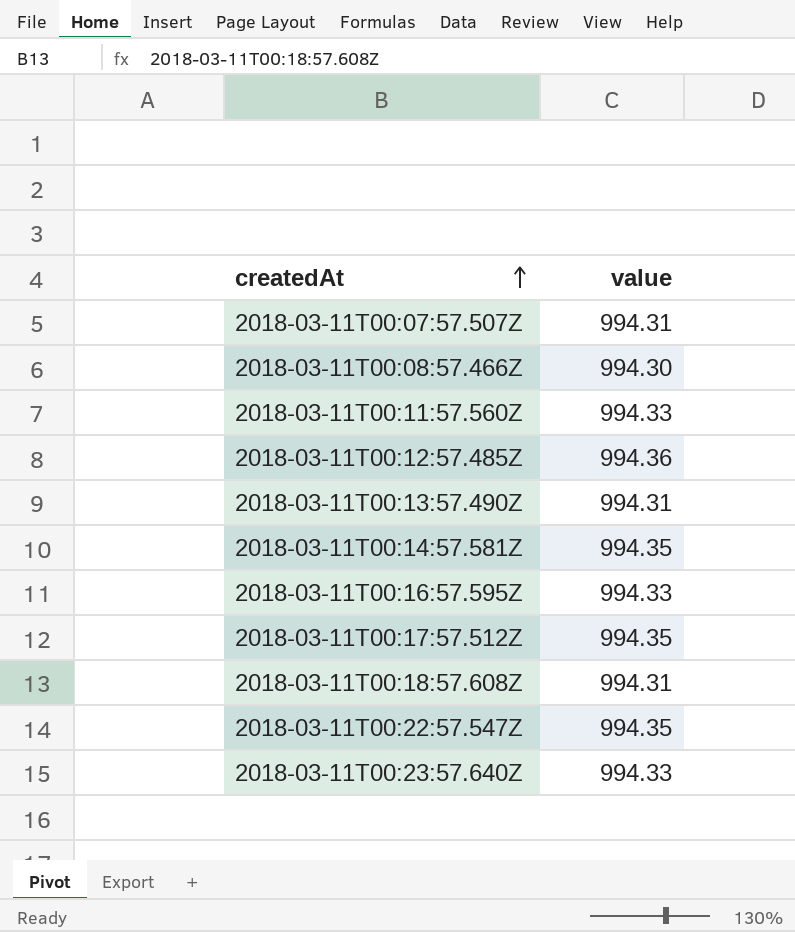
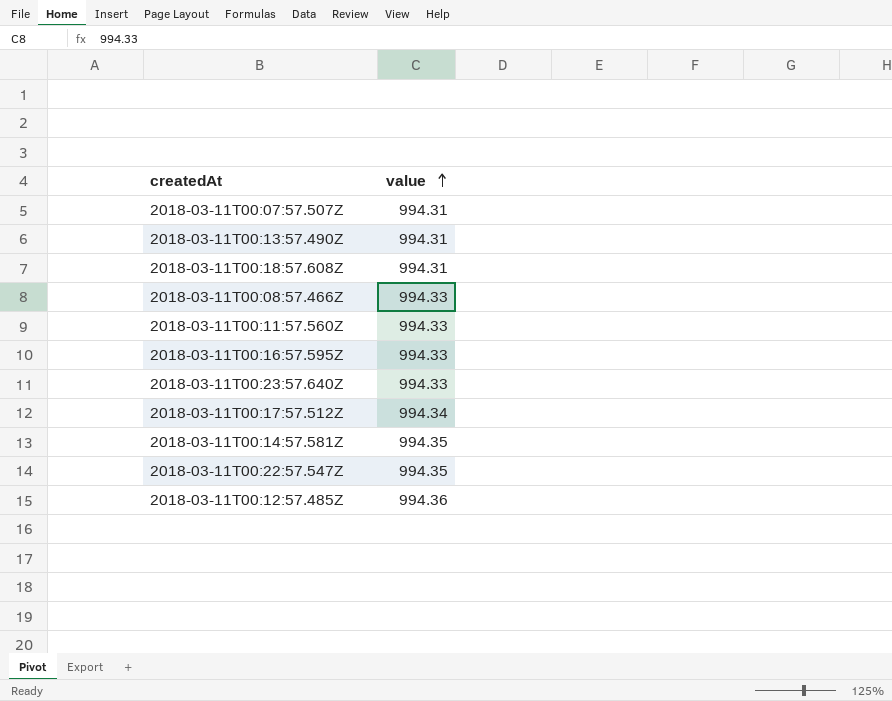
row order: createdAt ascending -> value ascending
2018-03-11T00:08:57.466Z | value: 994.30 -> 994.33
2018-03-11T00:17:57.512Z | value: 994.35 -> 994.34

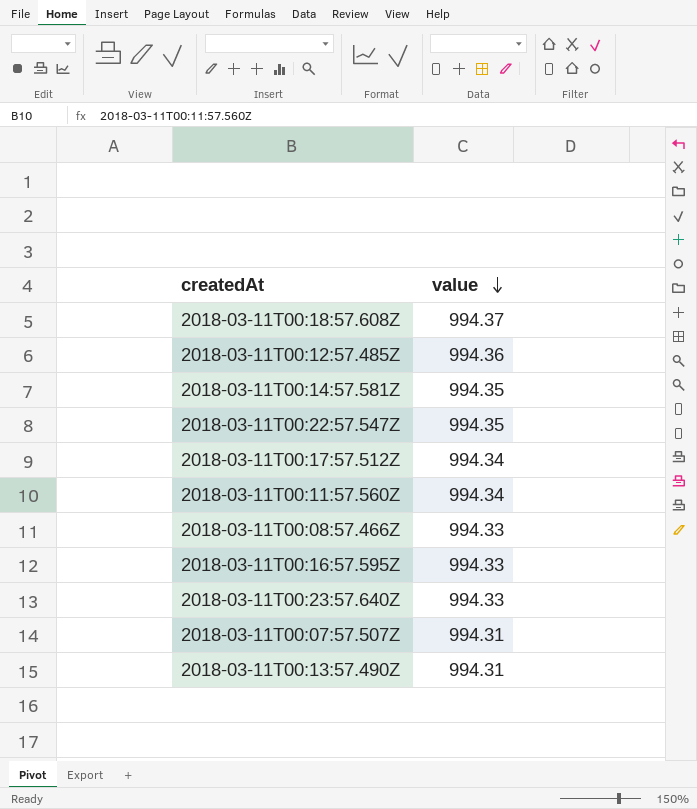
row order: value ascending -> value descending
2018-03-11T00:18:57.608Z | value: 994.31 -> 994.37
2018-03-11T00:11:57.560Z | value: 994.33 -> 994.34

